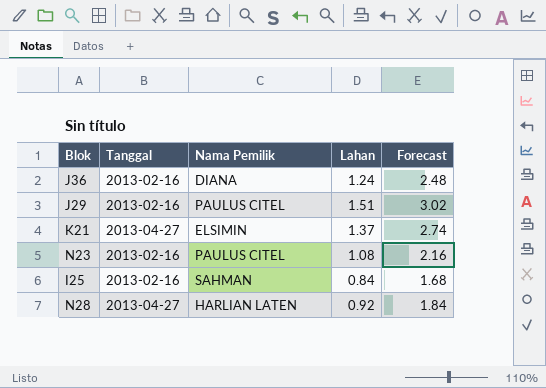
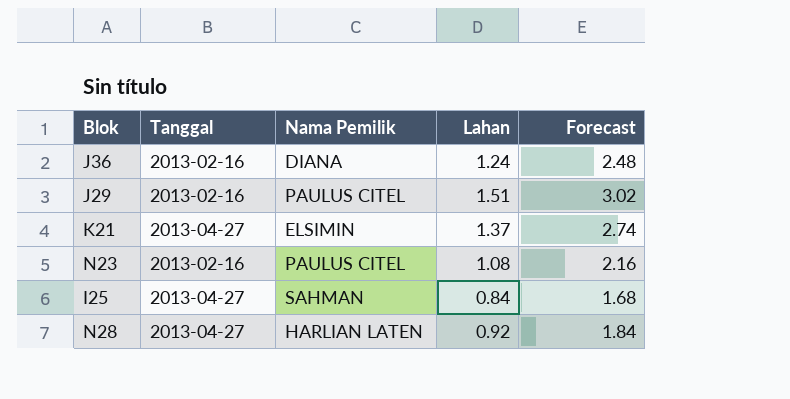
I25 | Tanggal: 2013-02-16 -> 2013-04-27

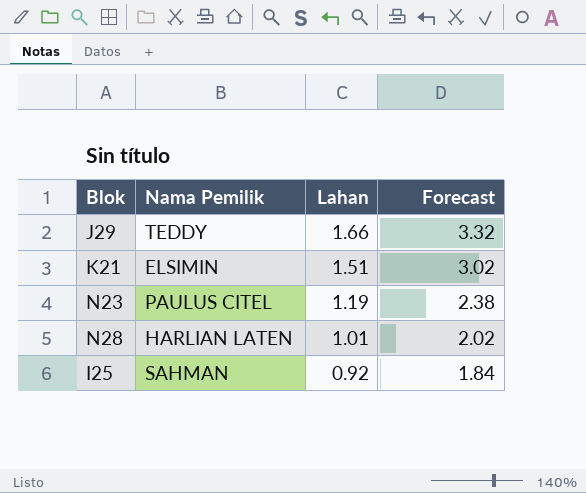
row order: none -> Lahan descending
column Tanggal | position: 2 -> none
row J36: 2013-02-16 | DIANA | 1.24 | 2.48 -> none
J29 | Nama Pemilik: PAULUS CITEL -> TEDDY
J29 | Lahan: 1.51 -> 1.66
J29 | Forecast: 3.02 -> 3.32
K21 | Lahan: 1.37 -> 1.51
K21 | Forecast: 2.74 -> 3.02
N23 | Lahan: 1.08 -> 1.19
N23 | Forecast: 2.16 -> 2.38
N28 | Lahan: 0.92 -> 1.01
N28 | Forecast: 1.84 -> 2.02
I25 | Lahan: 0.84 -> 0.92
I25 | Forecast: 1.68 -> 1.84

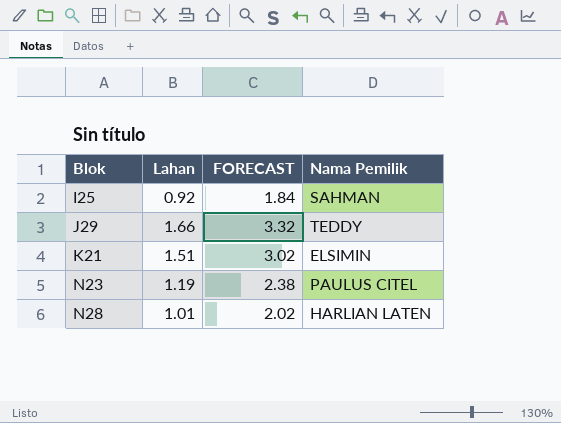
row order: Lahan descending -> Blok ascending
column name: Forecast -> FORECAST
column Nama Pemilik | position: 2 -> 4

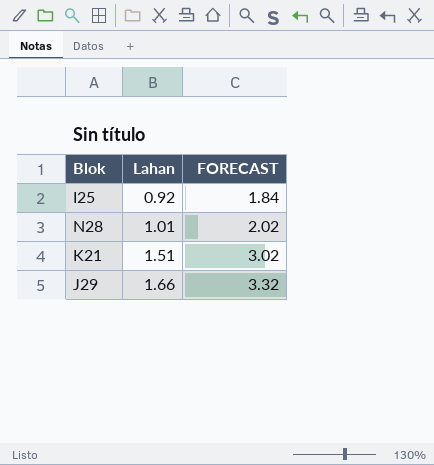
row order: Blok ascending -> Lahan ascending
column Nama Pemilik | position: 4 -> none
row N23: 1.19 | 2.38 | PAULUS CITEL -> none

